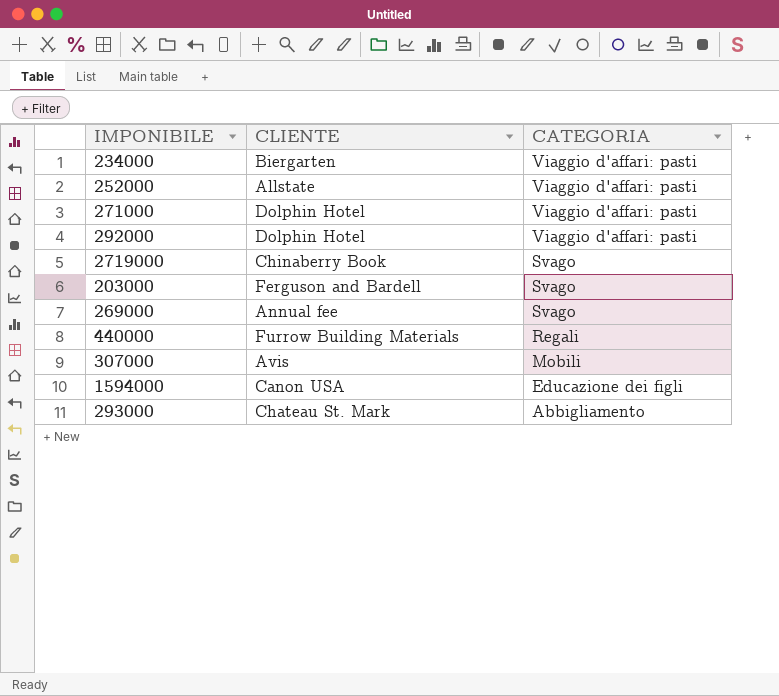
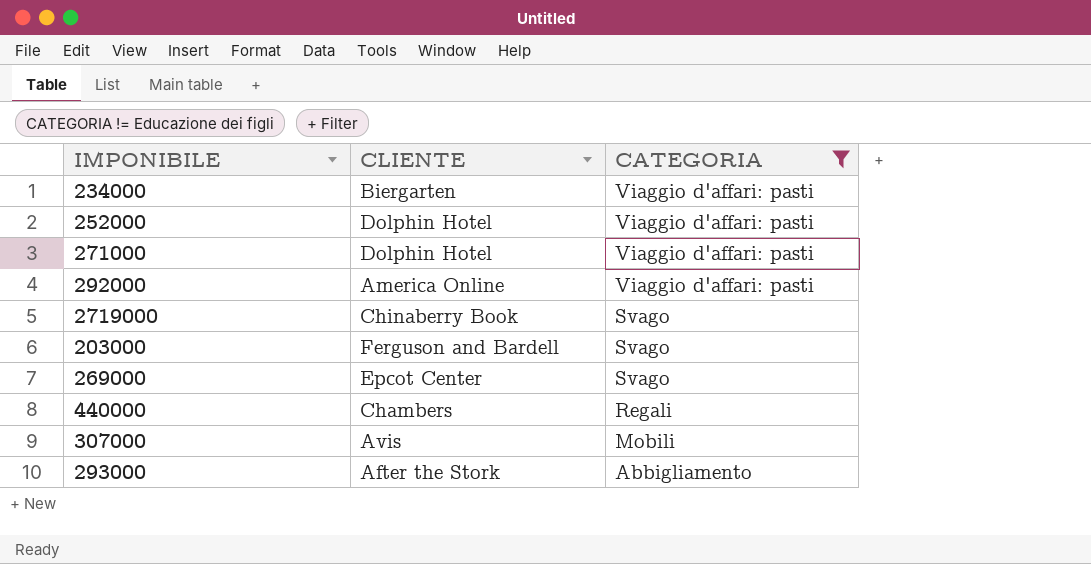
filter: none -> CATEGORIA != Educazione dei figli
252000 | CLIENTE: Allstate -> Dolphin Hotel
292000 | CLIENTE: Dolphin Hotel -> America Online
269000 | CLIENTE: Annual fee -> Epcot Center
440000 | CLIENTE: Furrow Building Materials -> Chambers
293000 | CLIENTE: Chateau St. Mark -> After the Stork

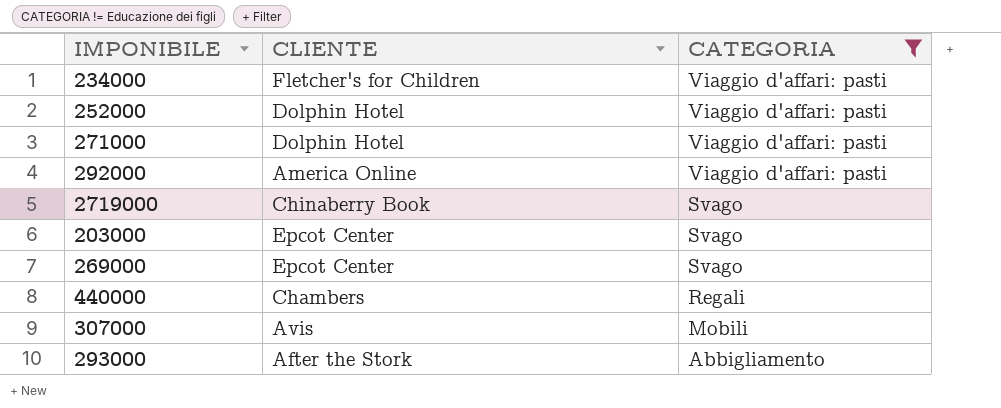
234000 | CLIENTE: Biergarten -> Fletcher's for Children
203000 | CLIENTE: Ferguson and Bardell -> Epcot Center

